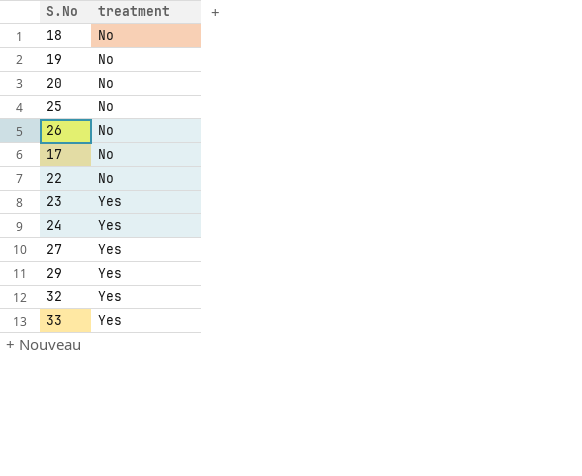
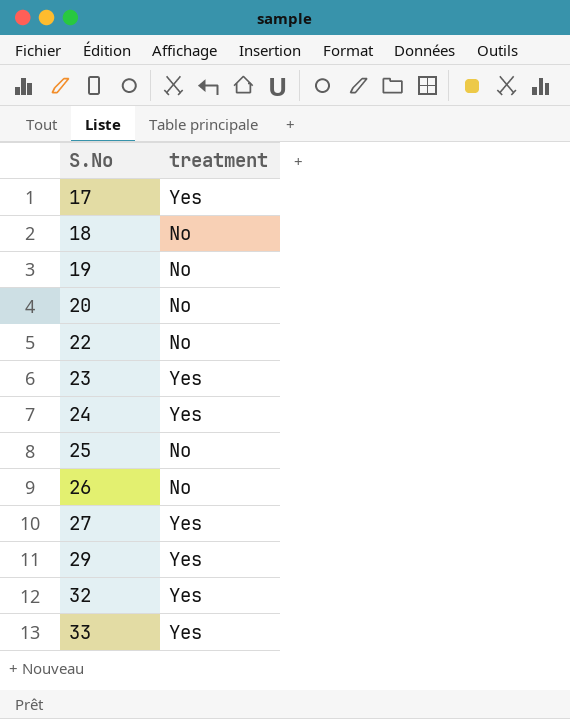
row order: treatment ascending -> S.No ascending
17 | treatment: No -> Yes

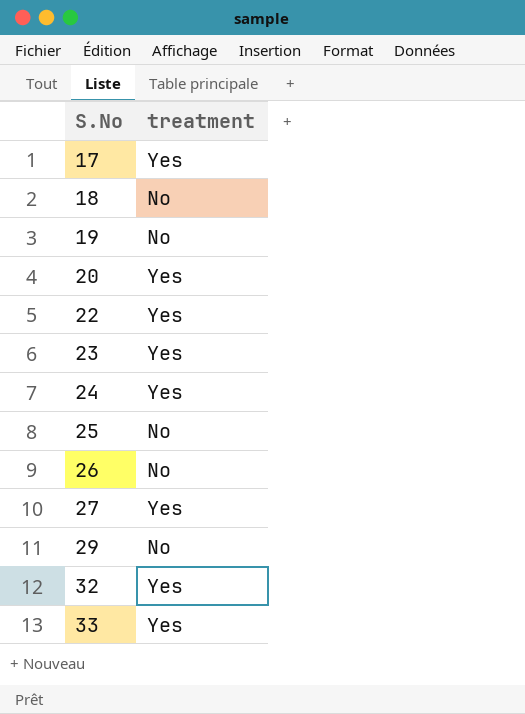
20 | treatment: No -> Yes
22 | treatment: No -> Yes
29 | treatment: Yes -> No

